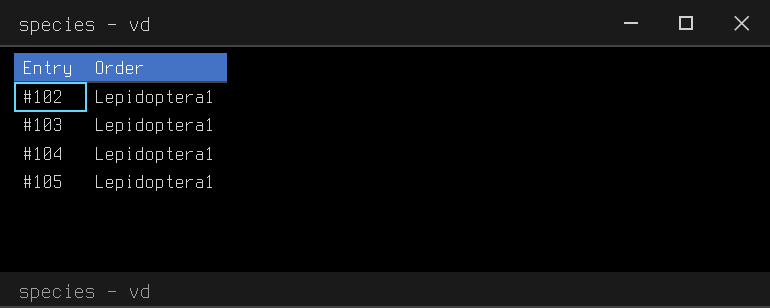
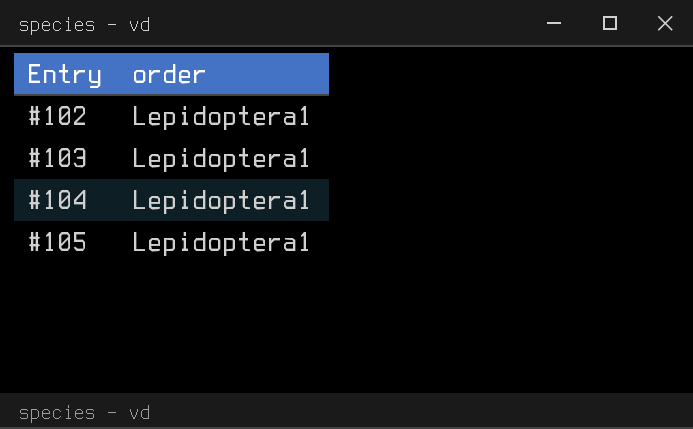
column name: Order -> order

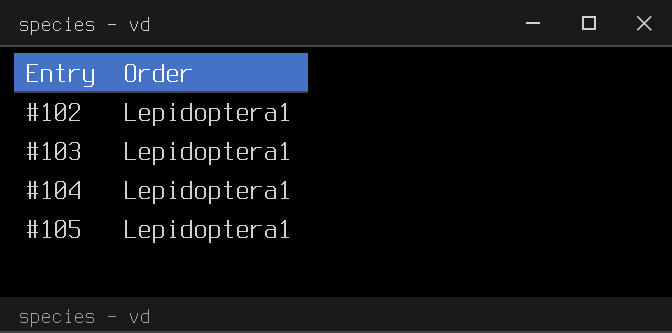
column name: order -> Order

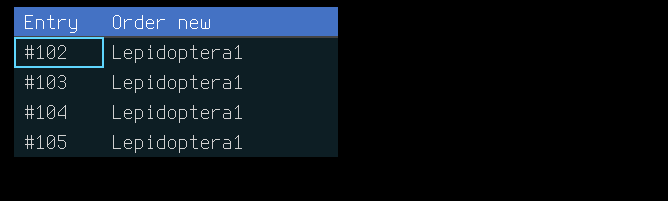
column name: Order -> Order new

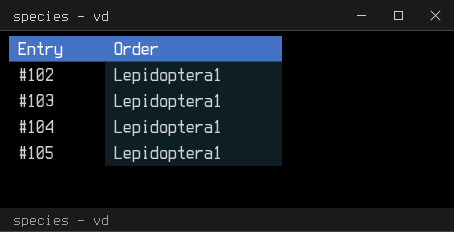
column name: Order new -> Order

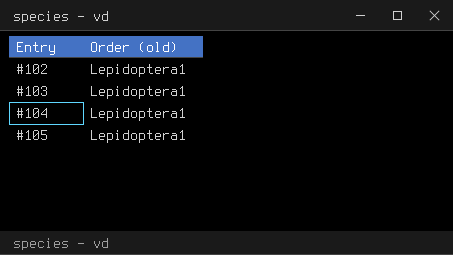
column name: Order -> Order (old)

